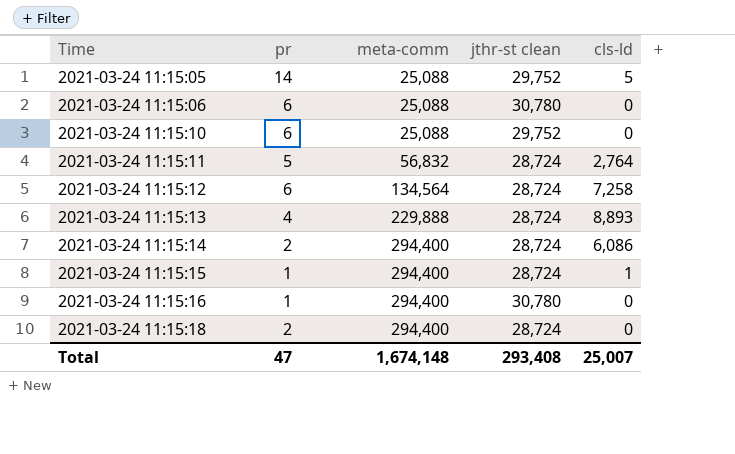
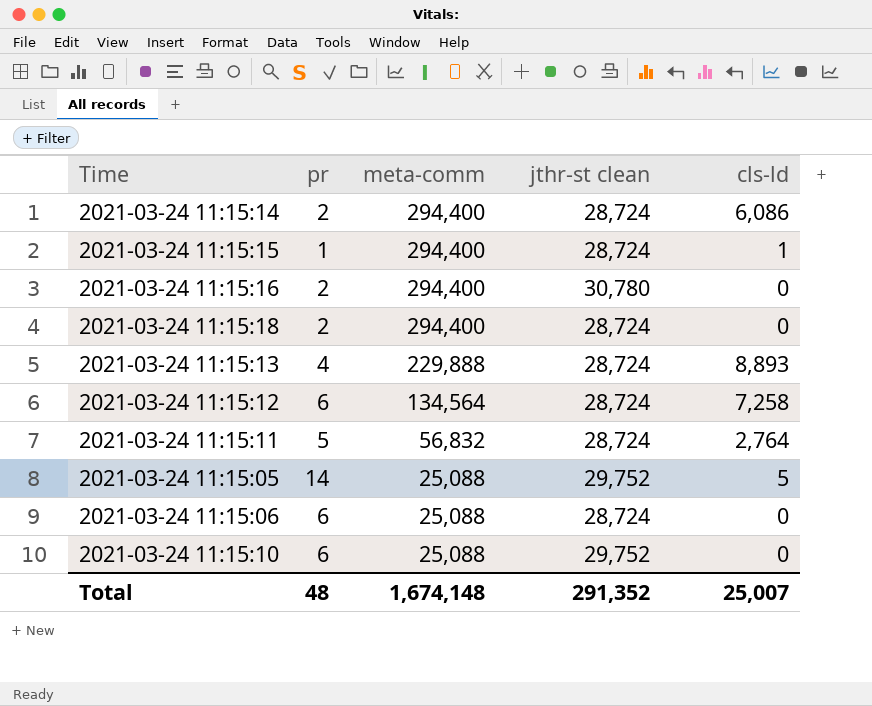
row order: Time ascending -> meta-comm descending
2021-03-24 11:15:16 | pr: 1 -> 2
2021-03-24 11:15:06 | jthr-st clean: 30,780 -> 28,724
Total | pr: 47 -> 48
Total | jthr-st clean: 293,408 -> 291,352

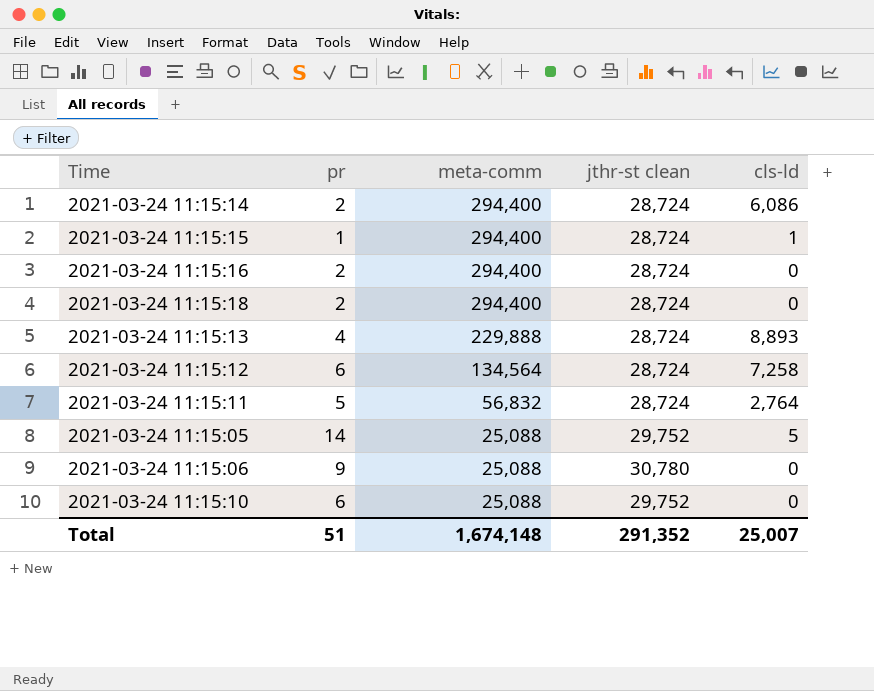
2021-03-24 11:15:16 | jthr-st clean: 30,780 -> 28,724
2021-03-24 11:15:06 | pr: 6 -> 9
2021-03-24 11:15:06 | jthr-st clean: 28,724 -> 30,780
Total | pr: 48 -> 51

